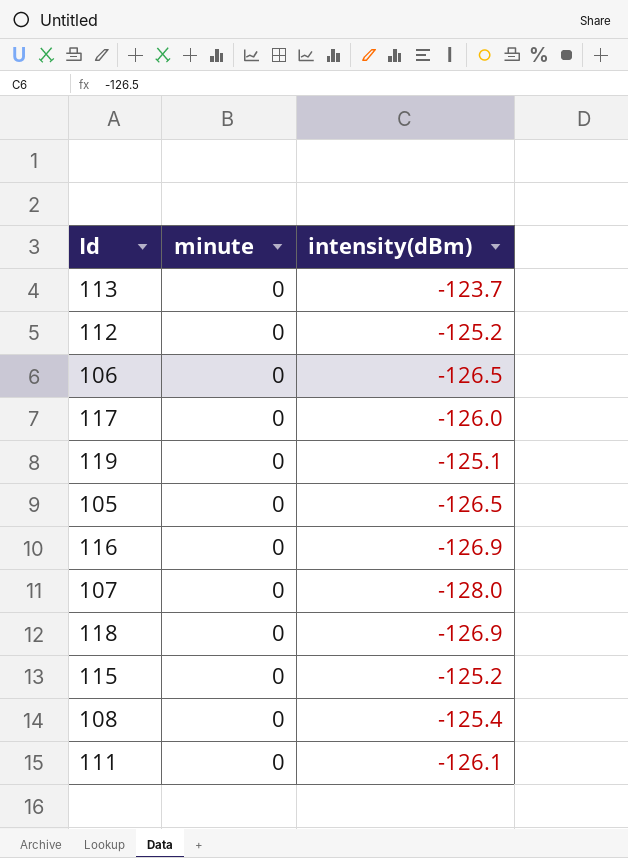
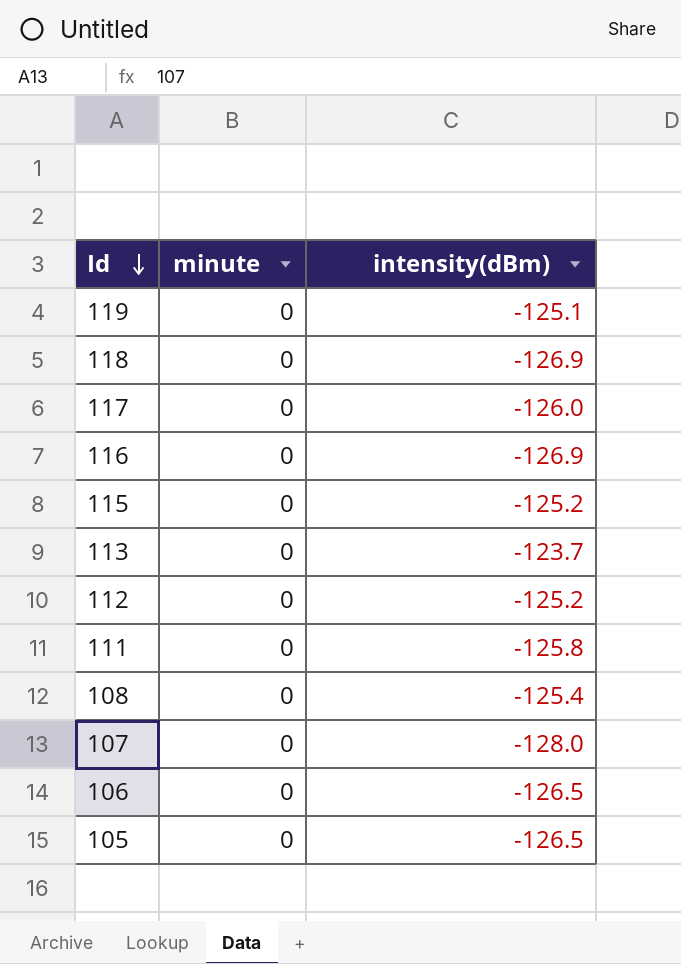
row order: none -> Id descending
111 | intensity(dBm): -126.1 -> -125.8

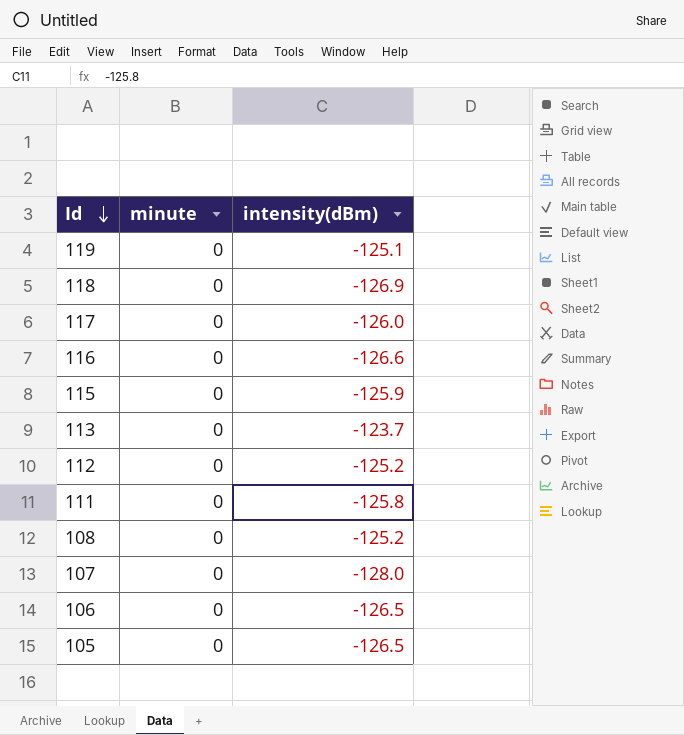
116 | intensity(dBm): -126.9 -> -126.6
115 | intensity(dBm): -125.2 -> -125.9
108 | intensity(dBm): -125.4 -> -125.2

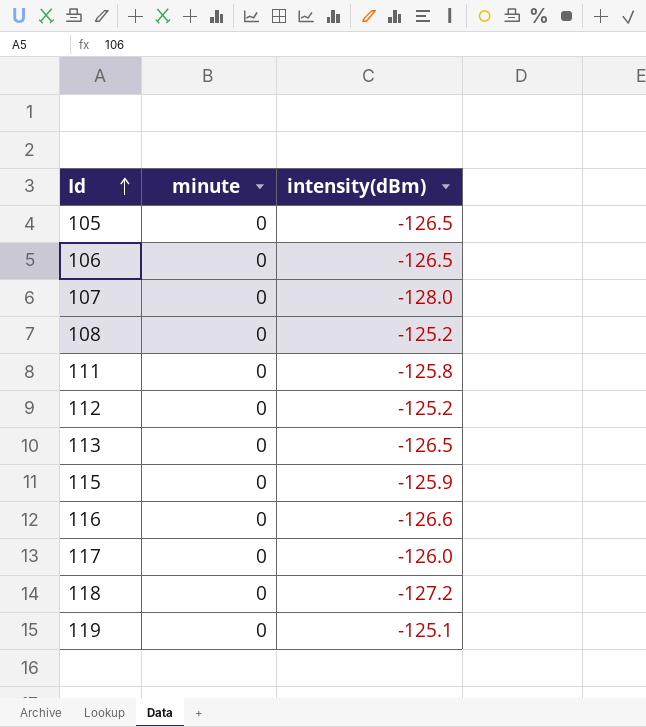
row order: Id descending -> Id ascending
113 | intensity(dBm): -123.7 -> -126.5
118 | intensity(dBm): -126.9 -> -127.2

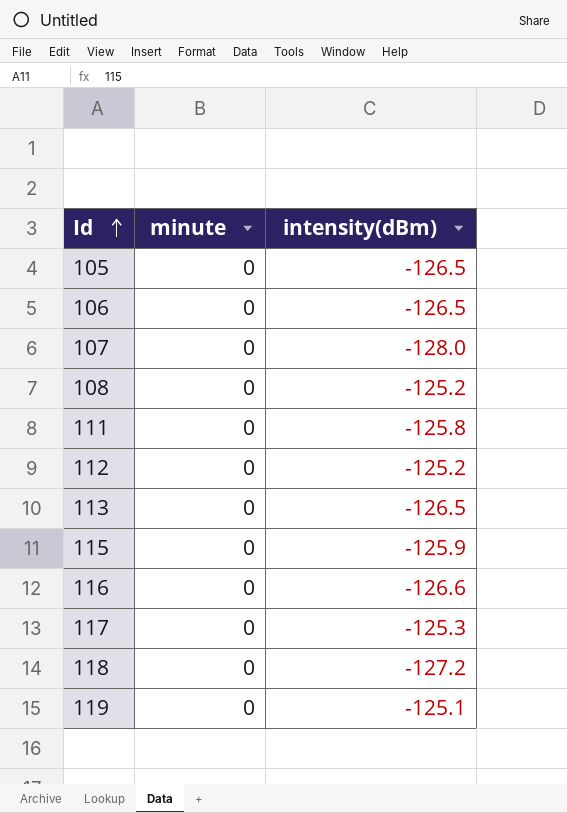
117 | intensity(dBm): -126.0 -> -125.3

